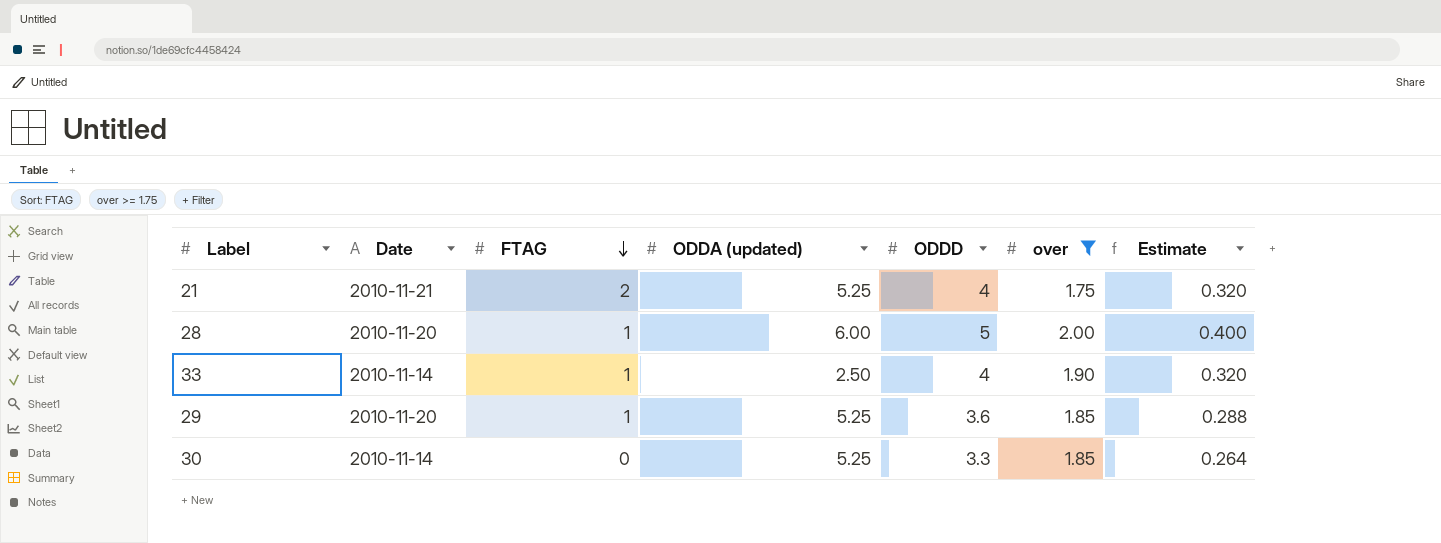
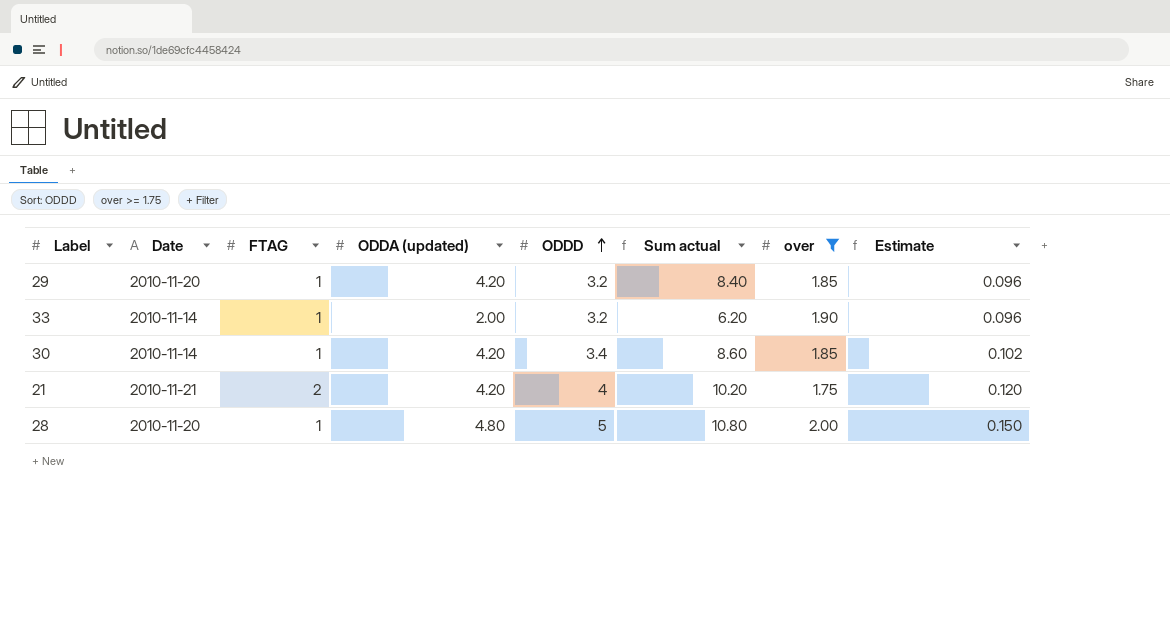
row order: FTAG descending -> ODDD ascending
column Sum actual | formula: none -> [FTAG] + [ODDA (updated)] + [ODDD]
column Estimate | formula: [ODDD] * 0.08 -> [ODDD] * 0.03
29 | ODDA (updated): 5.25 -> 4.20
29 | ODDD: 3.6 -> 3.2
33 | ODDA (updated): 2.50 -> 2.00
33 | ODDD: 4 -> 3.2
30 | FTAG: 0 -> 1
30 | ODDA (updated): 5.25 -> 4.20
30 | ODDD: 3.3 -> 3.4
21 | ODDA (updated): 5.25 -> 4.20
28 | ODDA (updated): 6.00 -> 4.80

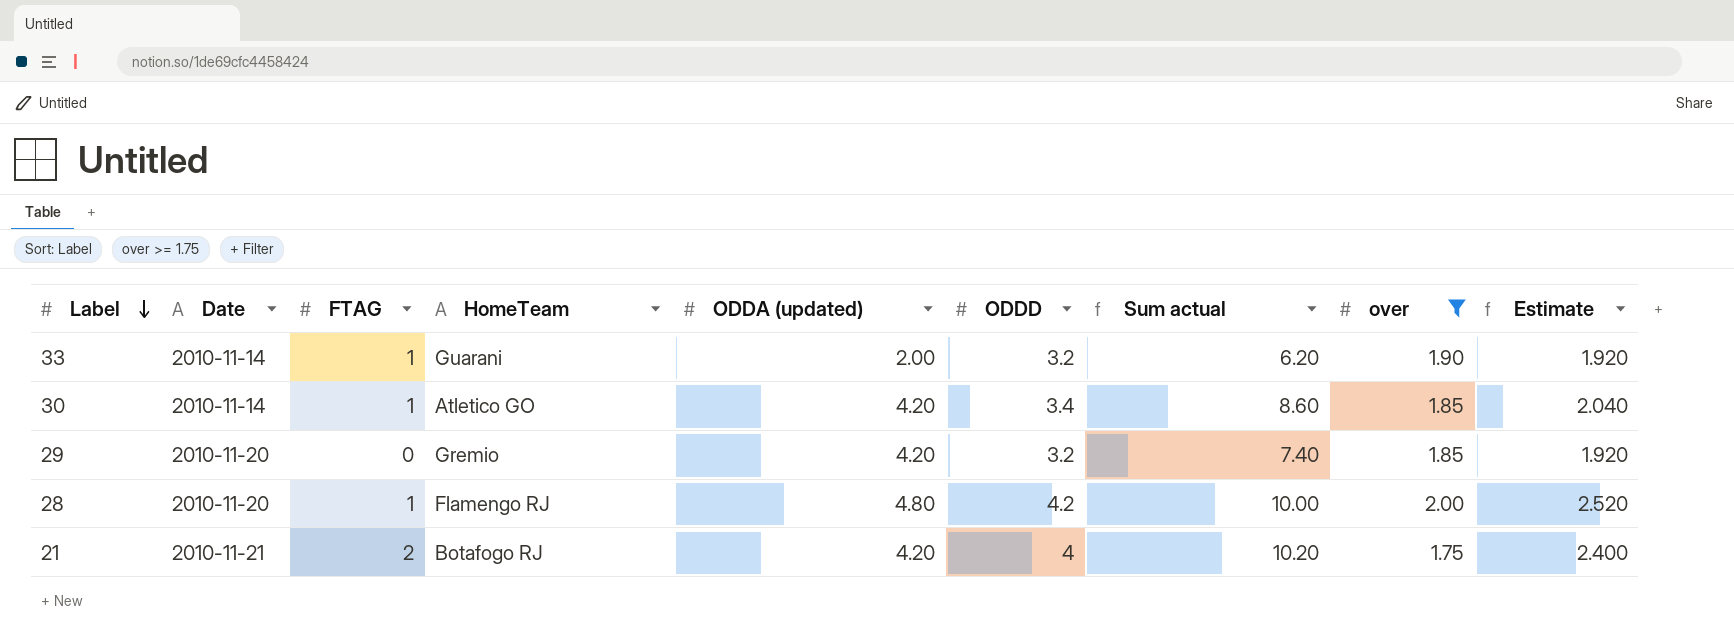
row order: ODDD ascending -> Label descending
column HomeTeam | position: none -> 4
column Estimate | formula: [ODDD] * 0.03 -> [ODDD] * 0.6
29 | FTAG: 1 -> 0
29 | Sum actual: 8.40 -> 7.40
28 | ODDD: 5 -> 4.2
28 | Sum actual: 10.80 -> 10.00

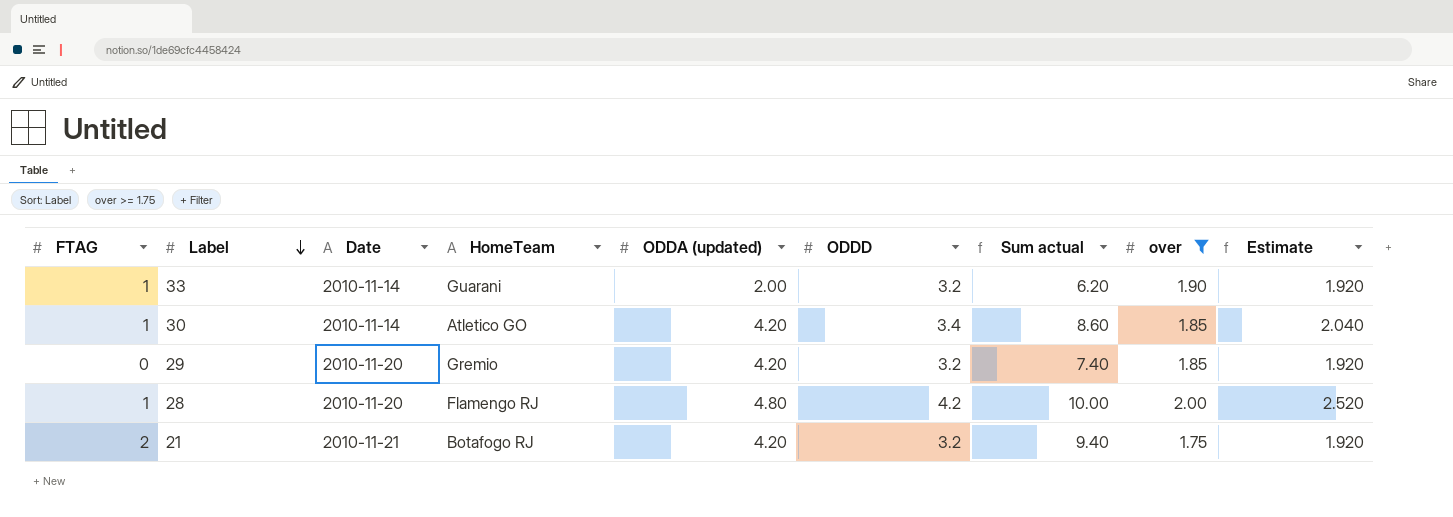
column FTAG | position: 3 -> 1
21 | ODDD: 4 -> 3.2
21 | Sum actual: 10.20 -> 9.40
21 | Estimate: 2.400 -> 1.920

